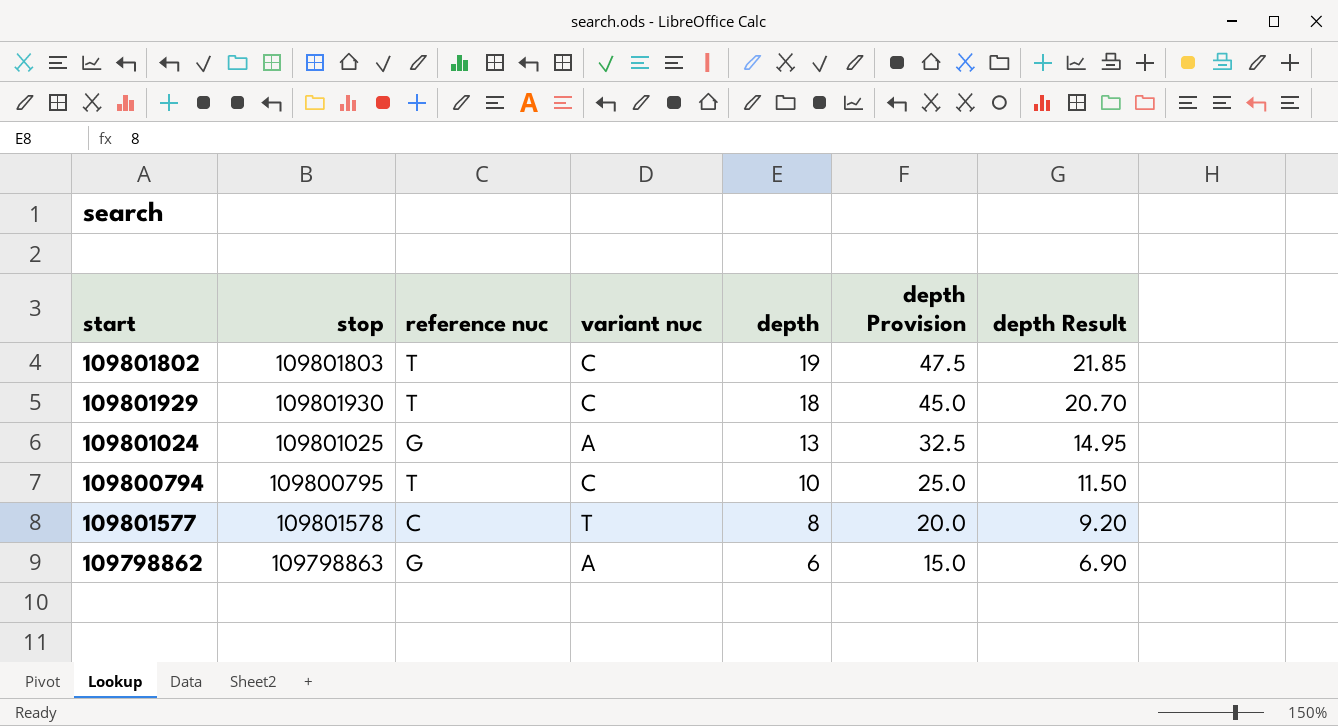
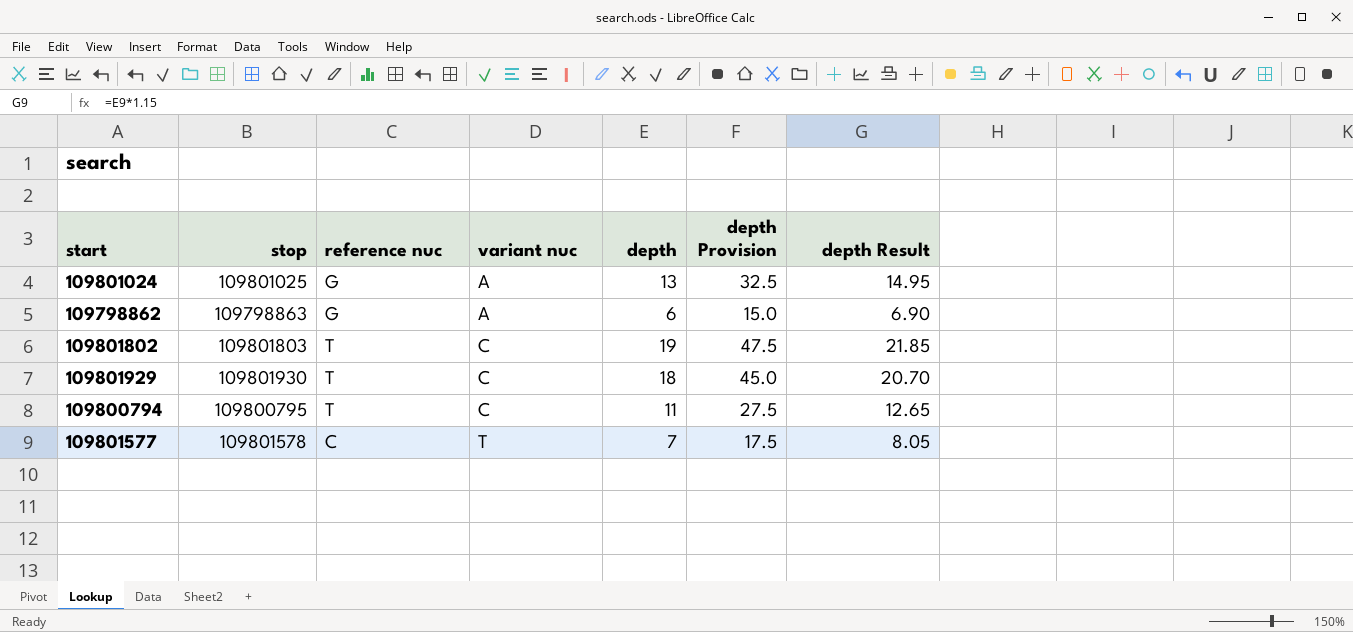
row order: depth descending -> variant nuc ascending
109800794 | depth: 10 -> 11
109800794 | depth Provision: 25.0 -> 27.5
109800794 | depth Result: 11.50 -> 12.65
109801577 | depth: 8 -> 7
109801577 | depth Provision: 20.0 -> 17.5
109801577 | depth Result: 9.20 -> 8.05

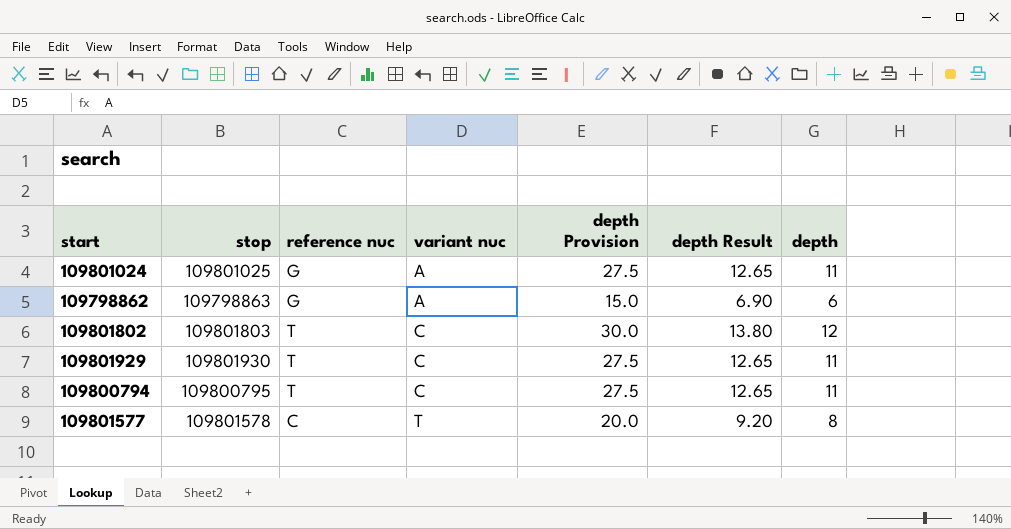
column depth | position: 5 -> 7
109801024 | depth Provision: 32.5 -> 27.5
109801024 | depth Result: 14.95 -> 12.65
109801024 | depth: 13 -> 11
109801802 | depth Provision: 47.5 -> 30.0
109801802 | depth Result: 21.85 -> 13.80
109801802 | depth: 19 -> 12
109801929 | depth Provision: 45.0 -> 27.5
109801929 | depth Result: 20.70 -> 12.65
109801929 | depth: 18 -> 11
109801577 | depth Provision: 17.5 -> 20.0
109801577 | depth Result: 8.05 -> 9.20
109801577 | depth: 7 -> 8

